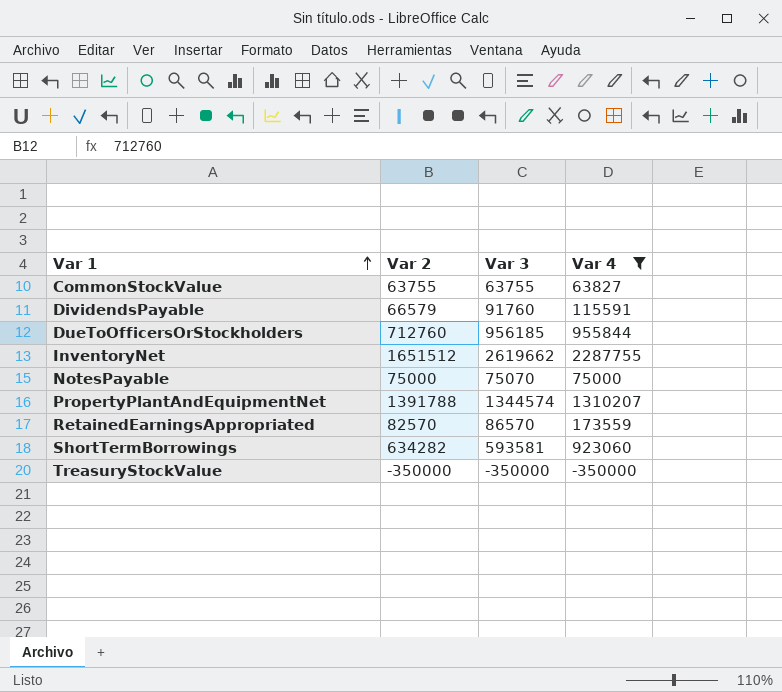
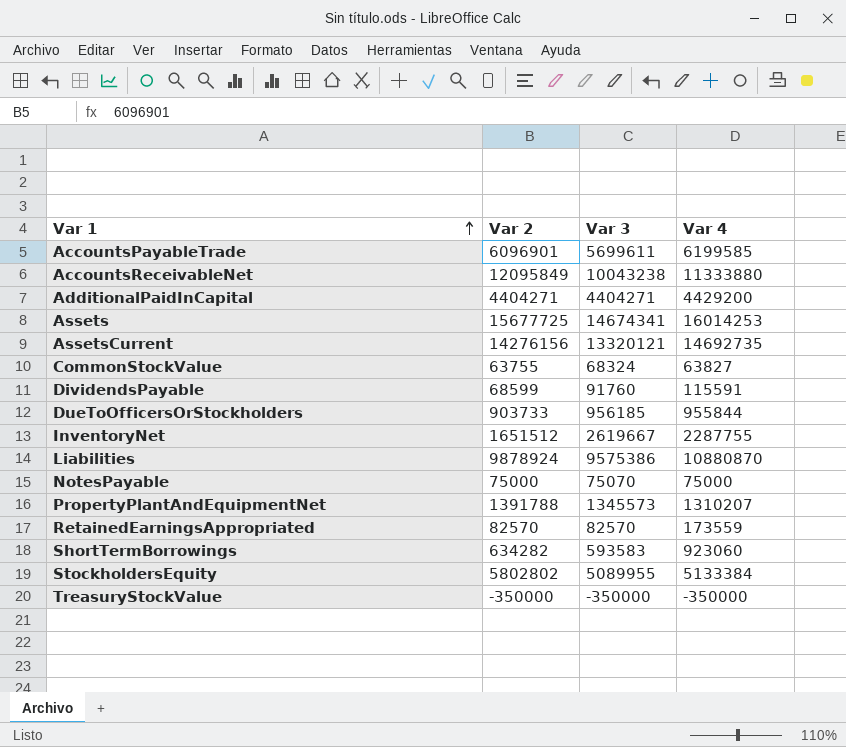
filter: Var 4 <= 2287755 -> none
CommonStockValue | Var 3: 63755 -> 68324
DividendsPayable | Var 2: 66579 -> 68599
DueToOfficersOrStockholders | Var 2: 712760 -> 903733
InventoryNet | Var 3: 2619662 -> 2619667
PropertyPlantAndEquipmentNet | Var 3: 1344574 -> 1345573
RetainedEarningsAppropriated | Var 3: 86570 -> 82570
ShortTermBorrowings | Var 3: 593581 -> 593583

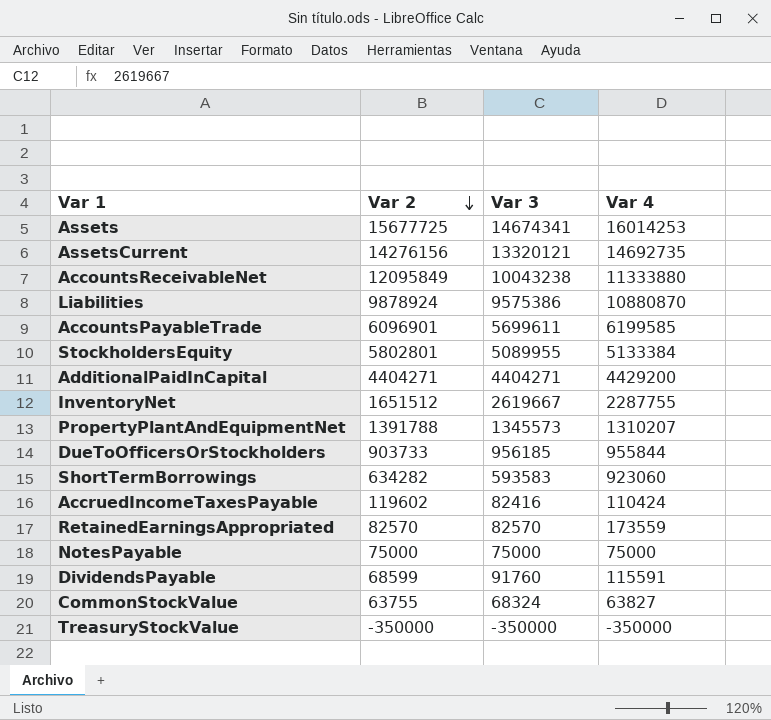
row order: Var 1 ascending -> Var 2 descending
StockholdersEquity | Var 2: 5802802 -> 5802801
row AccruedIncomeTaxesPayable: none -> 119602 | 82416 | 110424
NotesPayable | Var 3: 75070 -> 75000

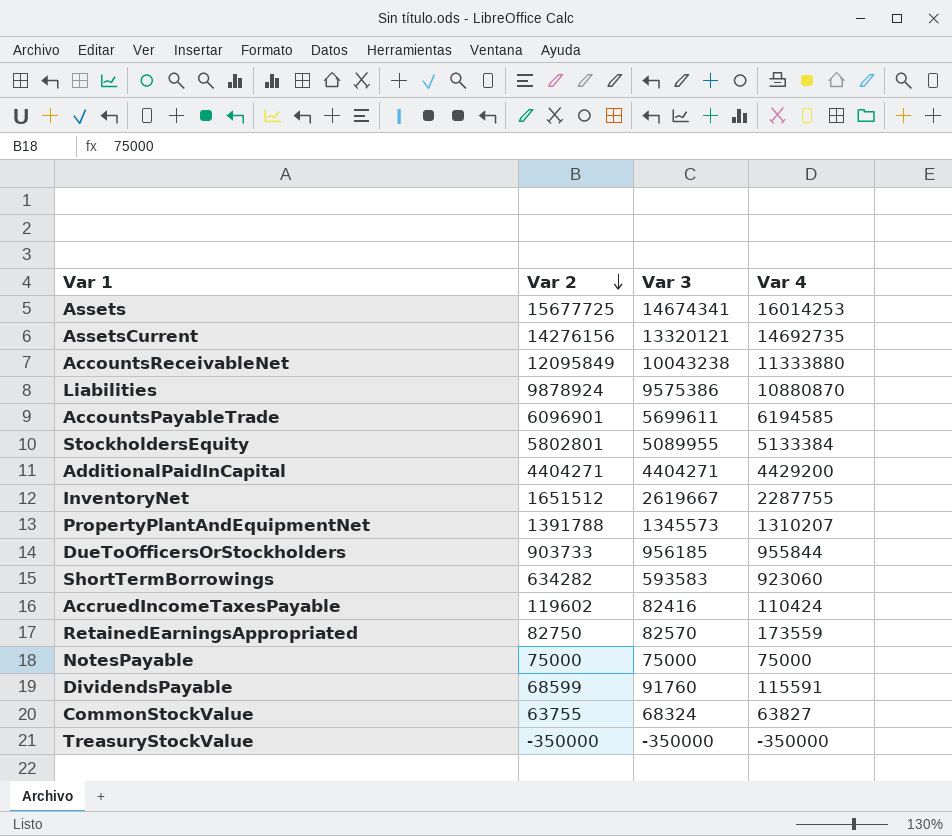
AccountsPayableTrade | Var 4: 6199585 -> 6194585
RetainedEarningsAppropriated | Var 2: 82570 -> 82750

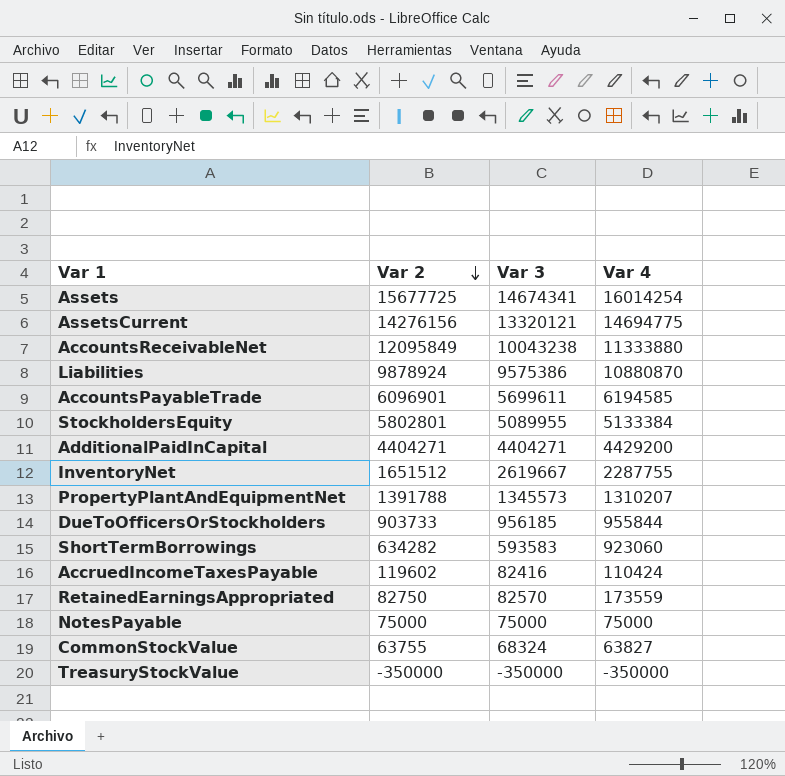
row DividendsPayable: 68599 | 91760 | 115591 -> none
Assets | Var 4: 16014253 -> 16014254
AssetsCurrent | Var 4: 14692735 -> 14694775

